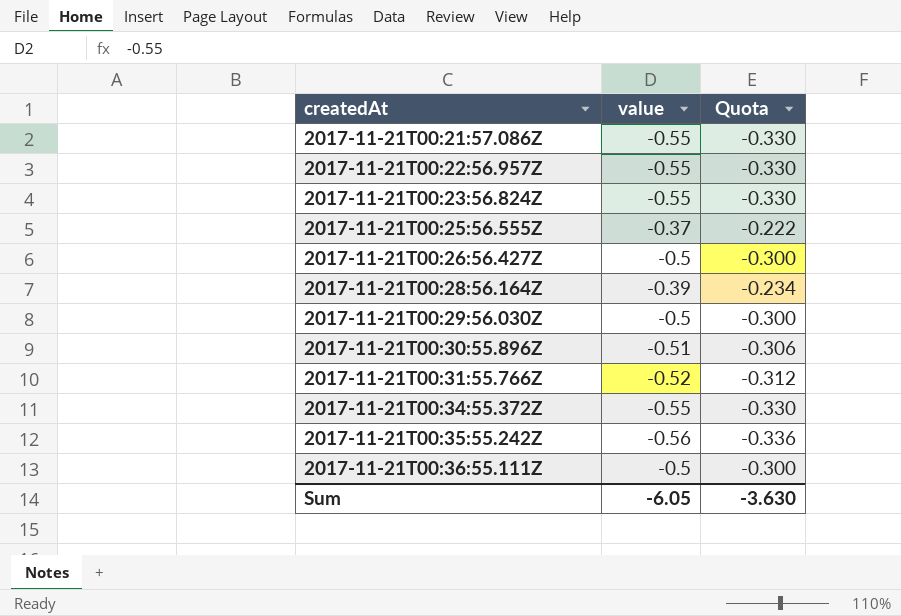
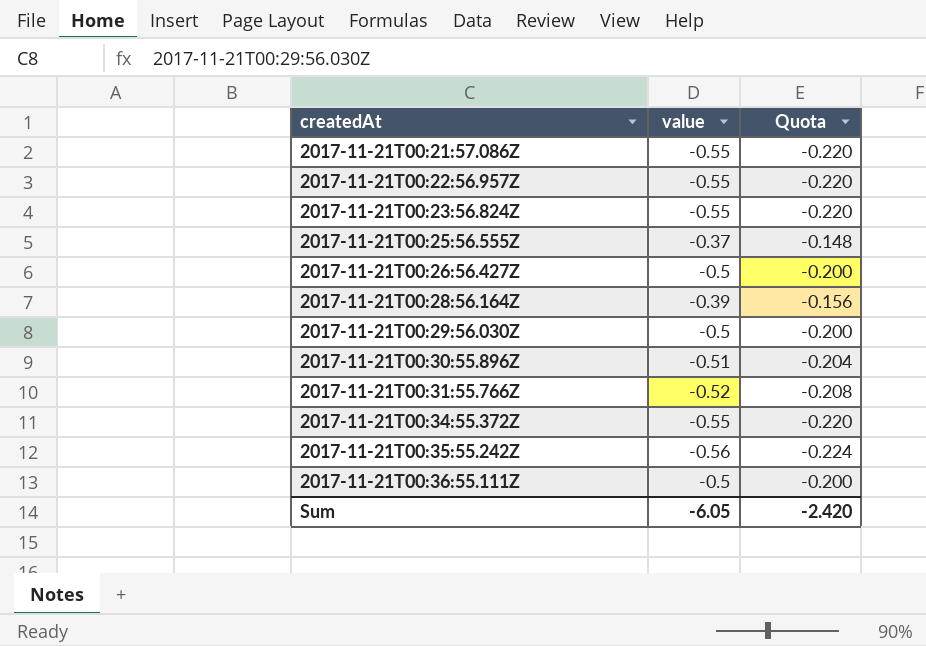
column Quota | formula: [value] * 0.6 -> [value] * 0.4
Sum | Quota: -3.630 -> -2.420

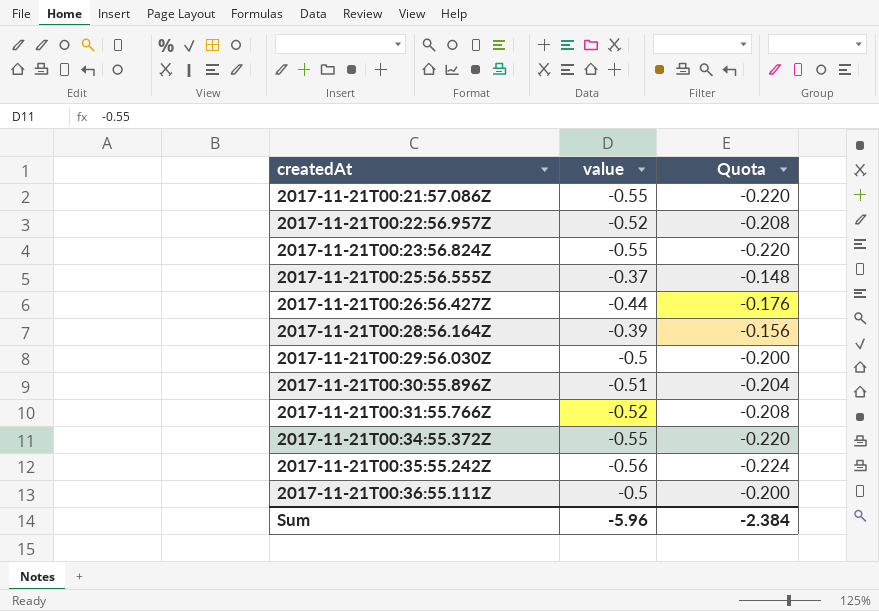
2017-11-21T00:22:56.957Z | value: -0.55 -> -0.52
2017-11-21T00:22:56.957Z | Quota: -0.220 -> -0.208
2017-11-21T00:26:56.427Z | value: -0.5 -> -0.44
2017-11-21T00:26:56.427Z | Quota: -0.200 -> -0.176
Sum | value: -6.05 -> -5.96
Sum | Quota: -2.420 -> -2.384

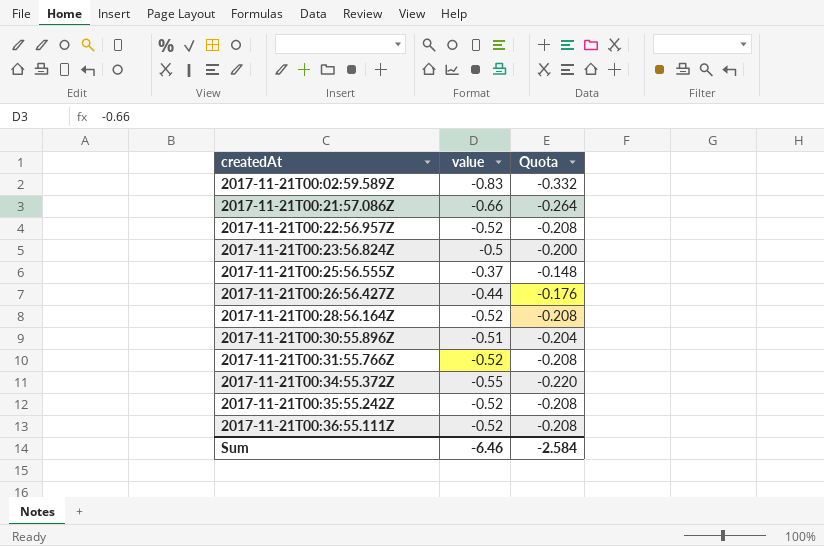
row 2017-11-21T00:29:56.030Z: -0.5 | -0.200 -> none
row 2017-11-21T00:02:59.589Z: none -> -0.83 | -0.332
2017-11-21T00:21:57.086Z | value: -0.55 -> -0.66
2017-11-21T00:21:57.086Z | Quota: -0.220 -> -0.264
2017-11-21T00:23:56.824Z | value: -0.55 -> -0.5
2017-11-21T00:23:56.824Z | Quota: -0.220 -> -0.200
2017-11-21T00:28:56.164Z | value: -0.39 -> -0.52
2017-11-21T00:28:56.164Z | Quota: -0.156 -> -0.208
2017-11-21T00:35:55.242Z | value: -0.56 -> -0.52
2017-11-21T00:35:55.242Z | Quota: -0.224 -> -0.208
2017-11-21T00:36:55.111Z | value: -0.5 -> -0.52
2017-11-21T00:36:55.111Z | Quota: -0.200 -> -0.208
Sum | value: -5.96 -> -6.46
Sum | Quota: -2.384 -> -2.584

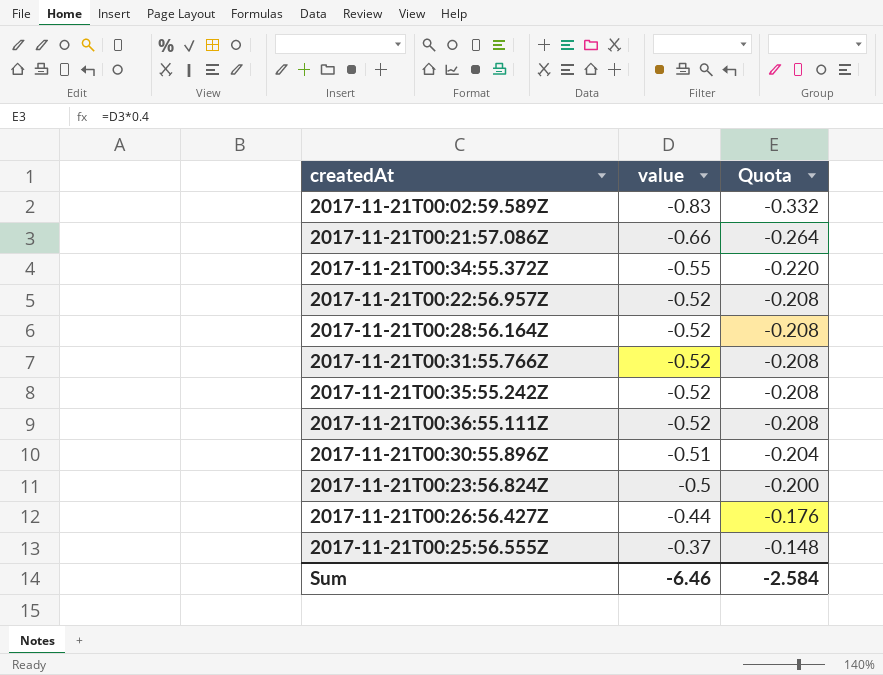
row order: createdAt ascending -> value ascending

